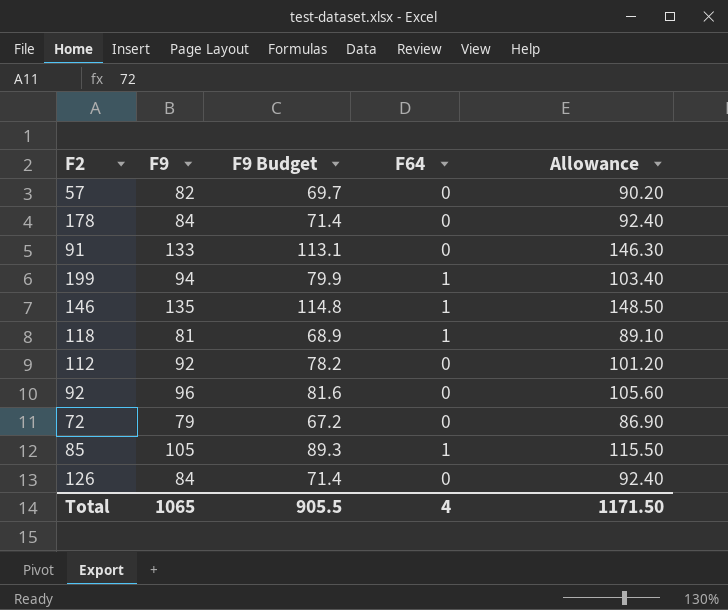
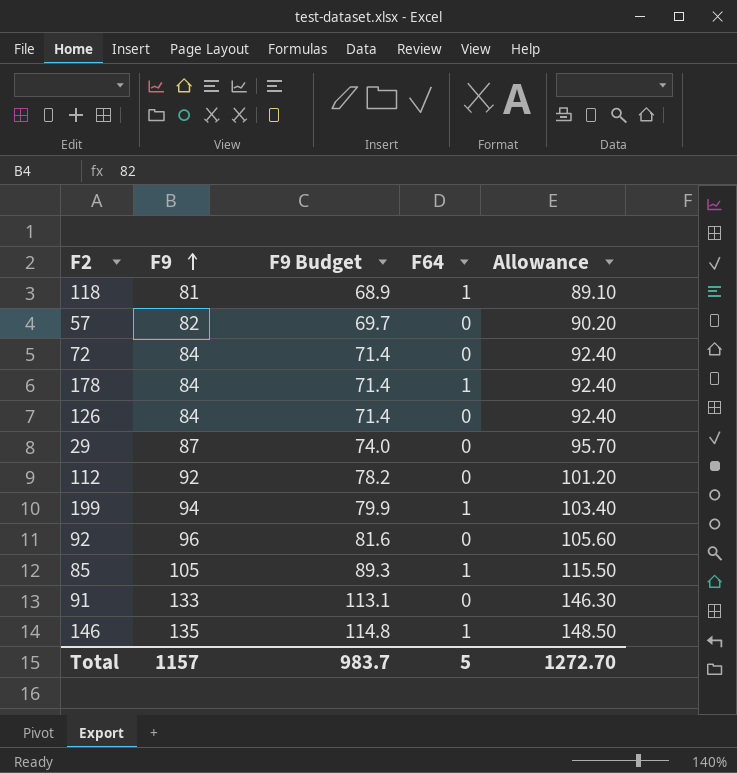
row order: none -> F9 ascending
72 | F9: 79 -> 84
72 | F9 Budget: 67.2 -> 71.4
72 | Allowance: 86.90 -> 92.40
178 | F64: 0 -> 1
row 29: none -> 87 | 74.0 | 0 | 95.70
Total | F9: 1065 -> 1157
Total | F9 Budget: 905.5 -> 983.7
Total | F64: 4 -> 5
Total | Allowance: 1171.50 -> 1272.70

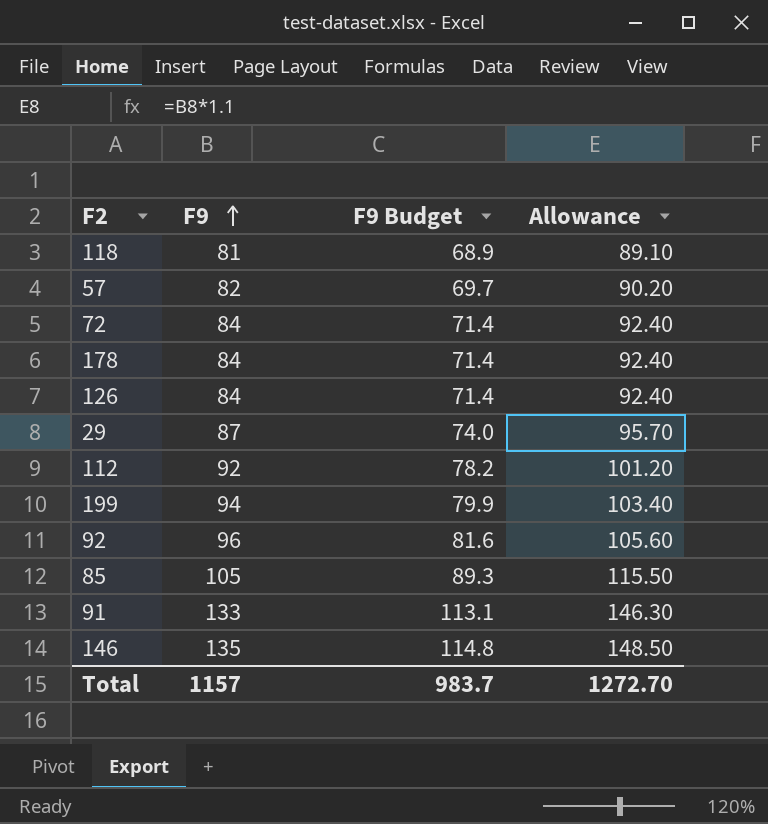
column F64 | position: 4 -> none

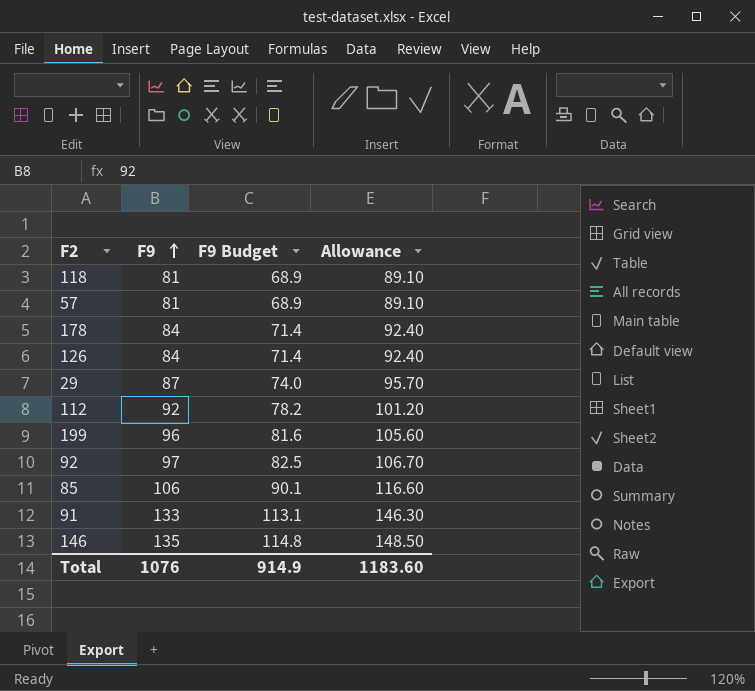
row 72: 84 | 71.4 | 92.40 -> none
57 | F9: 82 -> 81
57 | F9 Budget: 69.7 -> 68.9
57 | Allowance: 90.20 -> 89.10
199 | F9: 94 -> 96
199 | F9 Budget: 79.9 -> 81.6
199 | Allowance: 103.40 -> 105.60
92 | F9: 96 -> 97
92 | F9 Budget: 81.6 -> 82.5
92 | Allowance: 105.60 -> 106.70
85 | F9: 105 -> 106
85 | F9 Budget: 89.3 -> 90.1
85 | Allowance: 115.50 -> 116.60
Total | F9: 1157 -> 1076
Total | F9 Budget: 983.7 -> 914.9
Total | Allowance: 1272.70 -> 1183.60

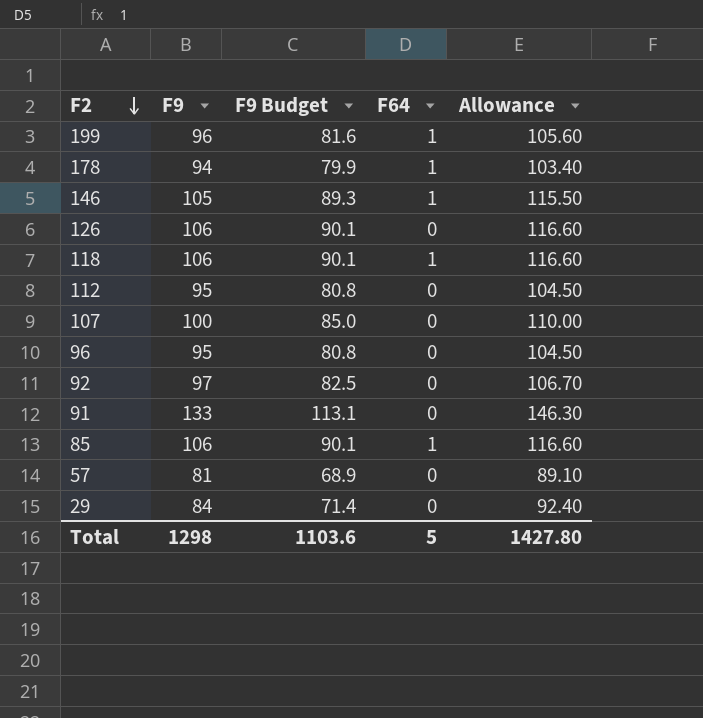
row order: F9 ascending -> F2 descending
column F64 | position: none -> 4
178 | F9: 84 -> 94
178 | F9 Budget: 71.4 -> 79.9
178 | Allowance: 92.40 -> 103.40
146 | F9: 135 -> 105
146 | F9 Budget: 114.8 -> 89.3
146 | Allowance: 148.50 -> 115.50
126 | F9: 84 -> 106
126 | F9 Budget: 71.4 -> 90.1
126 | Allowance: 92.40 -> 116.60
118 | F9: 81 -> 106
118 | F9 Budget: 68.9 -> 90.1
118 | Allowance: 89.10 -> 116.60
112 | F9: 92 -> 95
112 | F9 Budget: 78.2 -> 80.8
112 | Allowance: 101.20 -> 104.50
row 107: none -> 100 | 85.0 | 0 | 110.00
row 96: none -> 95 | 80.8 | 0 | 104.50
29 | F9: 87 -> 84
29 | F9 Budget: 74.0 -> 71.4
29 | Allowance: 95.70 -> 92.40
Total | F9: 1076 -> 1298
Total | F9 Budget: 914.9 -> 1103.6
Total | Allowance: 1183.60 -> 1427.80

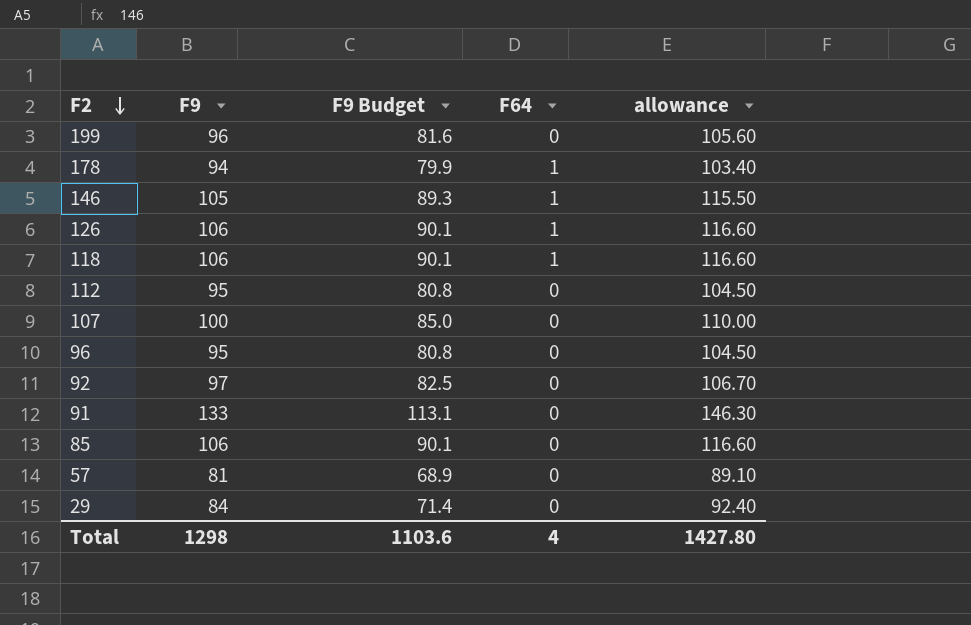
column name: Allowance -> allowance
199 | F64: 1 -> 0
126 | F64: 0 -> 1
85 | F64: 1 -> 0
Total | F64: 5 -> 4

